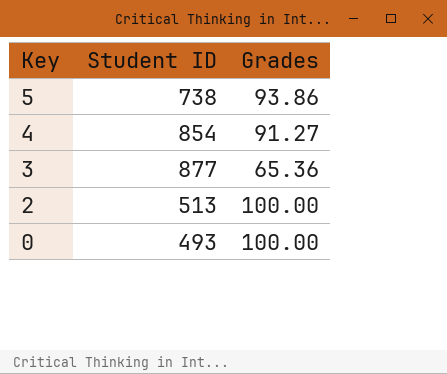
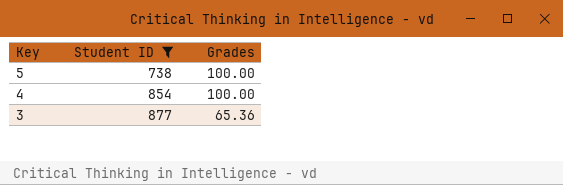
filter: none -> Student ID >= 738
5 | Grades: 93.86 -> 100.00
4 | Grades: 91.27 -> 100.00

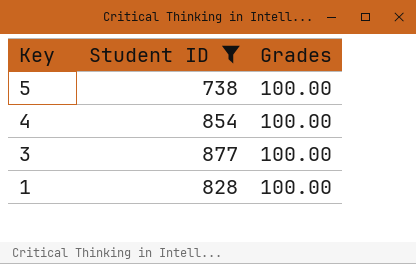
3 | Grades: 65.36 -> 100.00
row 1: none -> 828 | 100.00

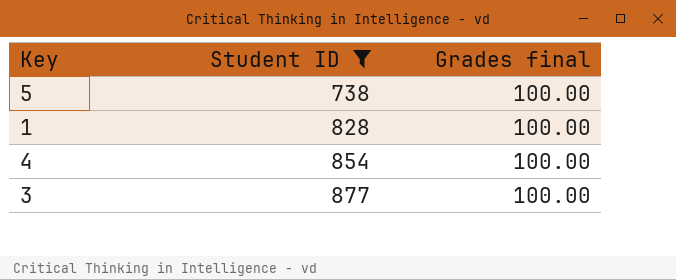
row order: Key descending -> Student ID ascending
column name: Grades -> Grades final

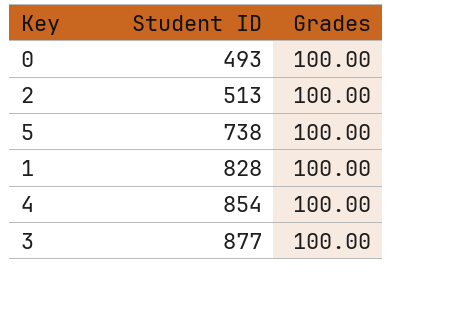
filter: Student ID >= 738 -> none
column name: Grades final -> Grades

